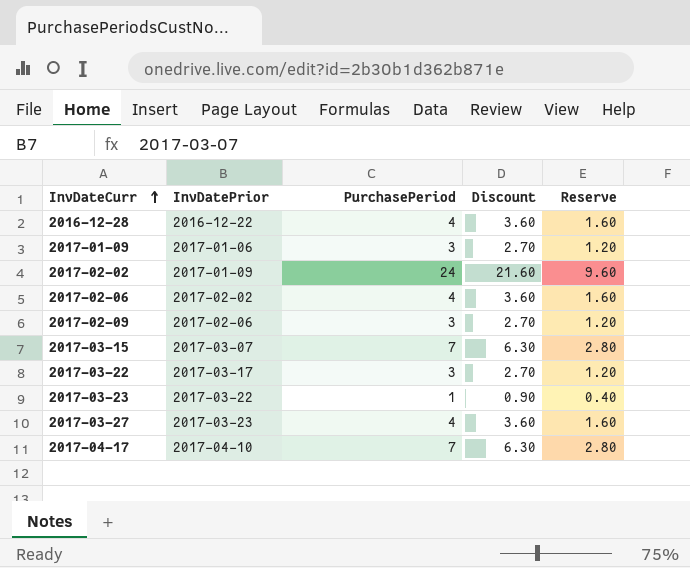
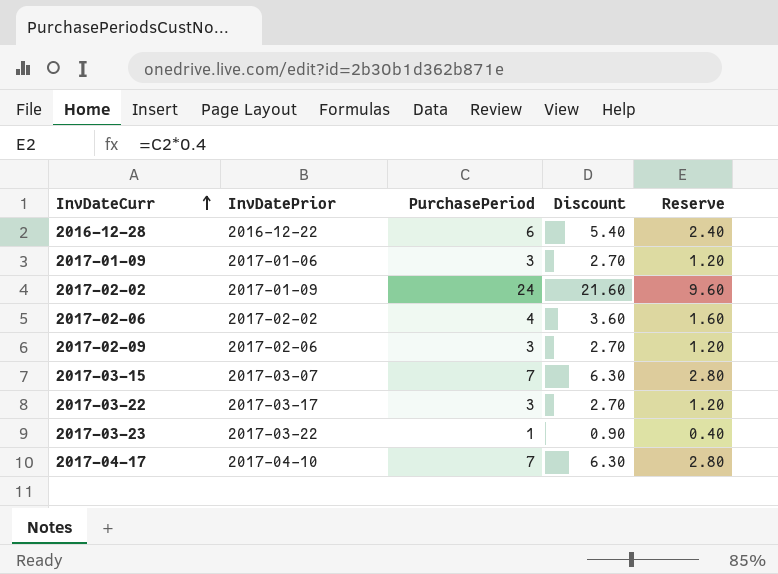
row 2017-03-27: 2017-03-23 | 4 | 3.60 | 1.60 -> none
2016-12-28 | PurchasePeriod: 4 -> 6
2016-12-28 | Discount: 3.60 -> 5.40
2016-12-28 | Reserve: 1.60 -> 2.40

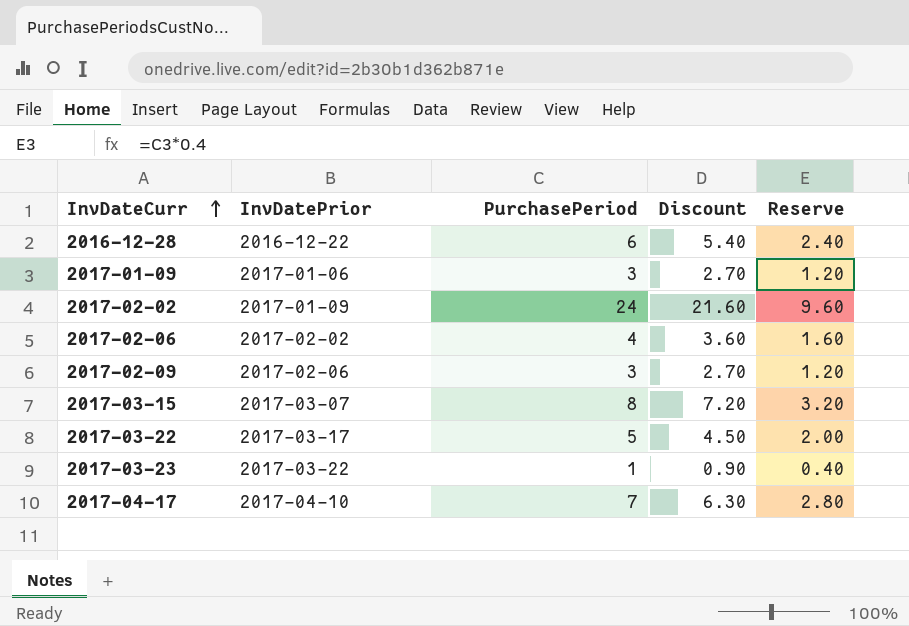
2017-03-15 | PurchasePeriod: 7 -> 8
2017-03-15 | Discount: 6.30 -> 7.20
2017-03-15 | Reserve: 2.80 -> 3.20
2017-03-22 | PurchasePeriod: 3 -> 5
2017-03-22 | Discount: 2.70 -> 4.50
2017-03-22 | Reserve: 1.20 -> 2.00

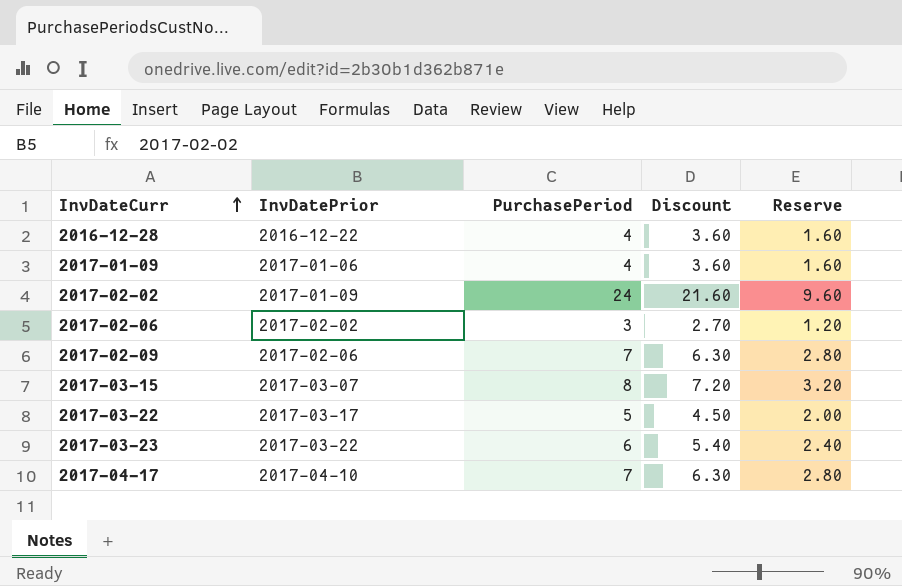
2016-12-28 | PurchasePeriod: 6 -> 4
2016-12-28 | Discount: 5.40 -> 3.60
2016-12-28 | Reserve: 2.40 -> 1.60
2017-01-09 | PurchasePeriod: 3 -> 4
2017-01-09 | Discount: 2.70 -> 3.60
2017-01-09 | Reserve: 1.20 -> 1.60
2017-02-06 | PurchasePeriod: 4 -> 3
2017-02-06 | Discount: 3.60 -> 2.70
2017-02-06 | Reserve: 1.60 -> 1.20
2017-02-09 | PurchasePeriod: 3 -> 7
2017-02-09 | Discount: 2.70 -> 6.30
2017-02-09 | Reserve: 1.20 -> 2.80
2017-03-23 | PurchasePeriod: 1 -> 6
2017-03-23 | Discount: 0.90 -> 5.40
2017-03-23 | Reserve: 0.40 -> 2.40

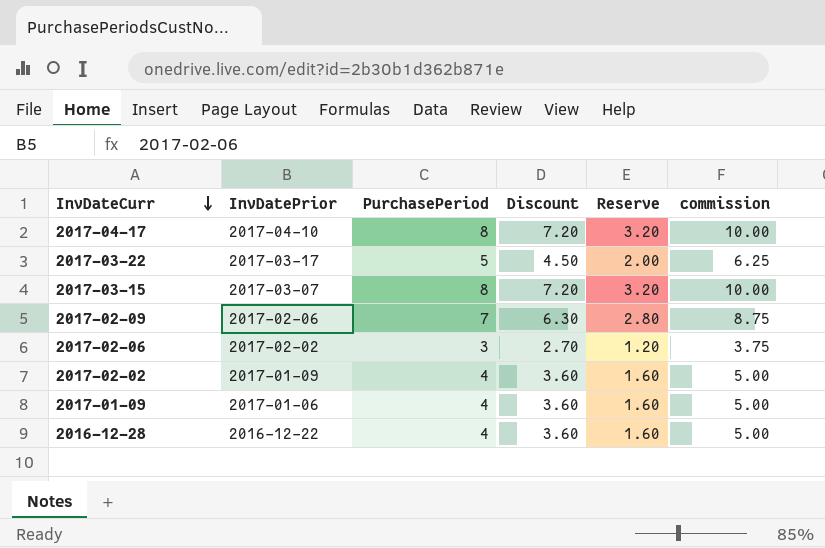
row order: InvDateCurr ascending -> InvDateCurr descending
column commission | formula: none -> [PurchasePeriod] * 1.25
row 2017-03-23: 2017-03-22 | 6 | 5.40 | 2.40 -> none
2017-04-17 | PurchasePeriod: 7 -> 8
2017-04-17 | Discount: 6.30 -> 7.20
2017-04-17 | Reserve: 2.80 -> 3.20
2017-02-02 | PurchasePeriod: 24 -> 4
2017-02-02 | Discount: 21.60 -> 3.60
2017-02-02 | Reserve: 9.60 -> 1.60

